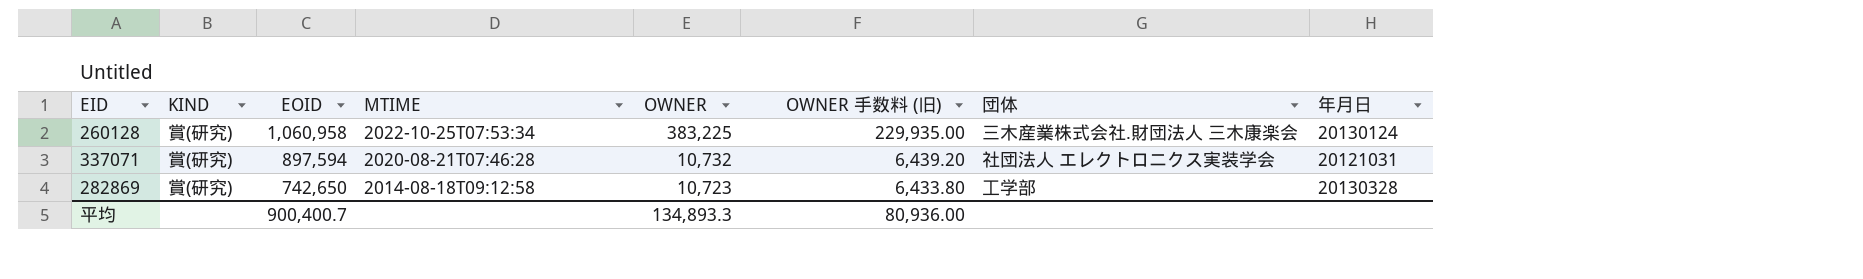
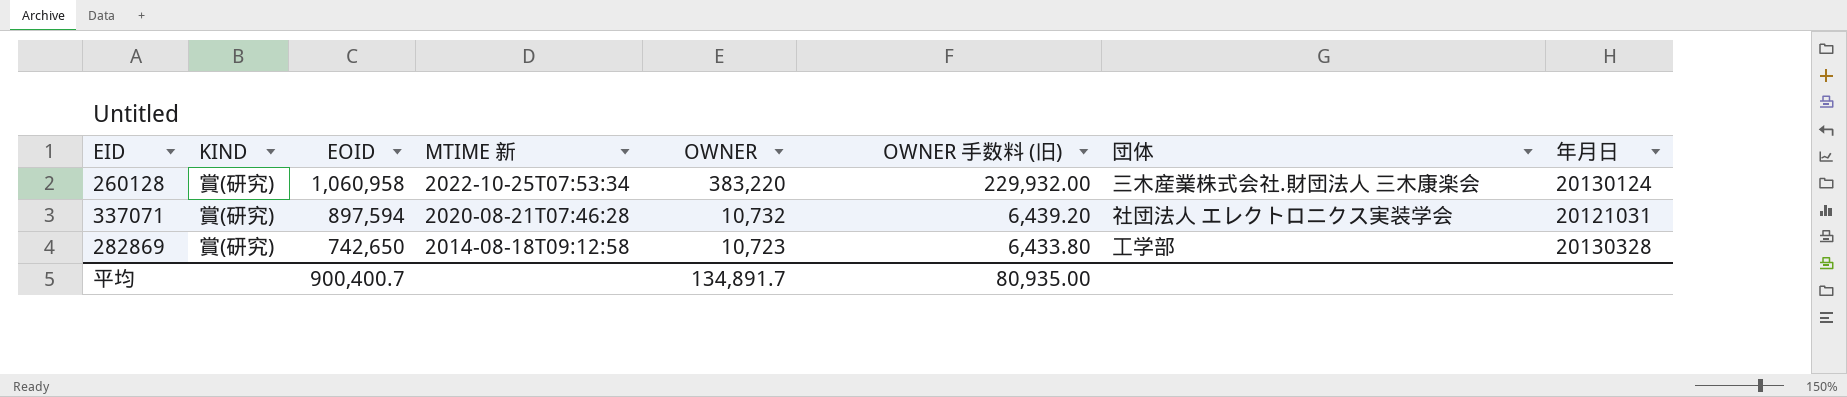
column name: MTIME -> MTIME 新
260128 | OWNER: 383,225 -> 383,220
260128 | OWNER 手数料 (旧): 229,935.00 -> 229,932.00
平均 | OWNER: 134,893.3 -> 134,891.7
平均 | OWNER 手数料 (旧): 80,936.00 -> 80,935.00

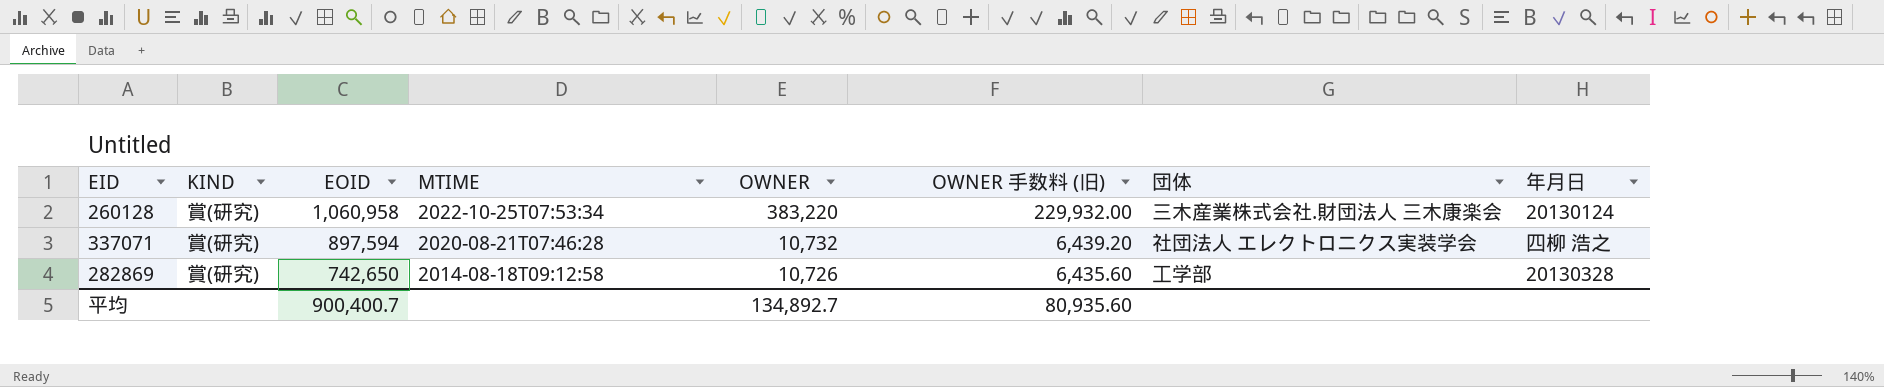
column name: MTIME 新 -> MTIME
337071 | 年月日: 20121031 -> 四柳 浩之
282869 | OWNER: 10,723 -> 10,726
282869 | OWNER 手数料 (旧): 6,433.80 -> 6,435.60
平均 | OWNER: 134,891.7 -> 134,892.7
平均 | OWNER 手数料 (旧): 80,935.00 -> 80,935.60

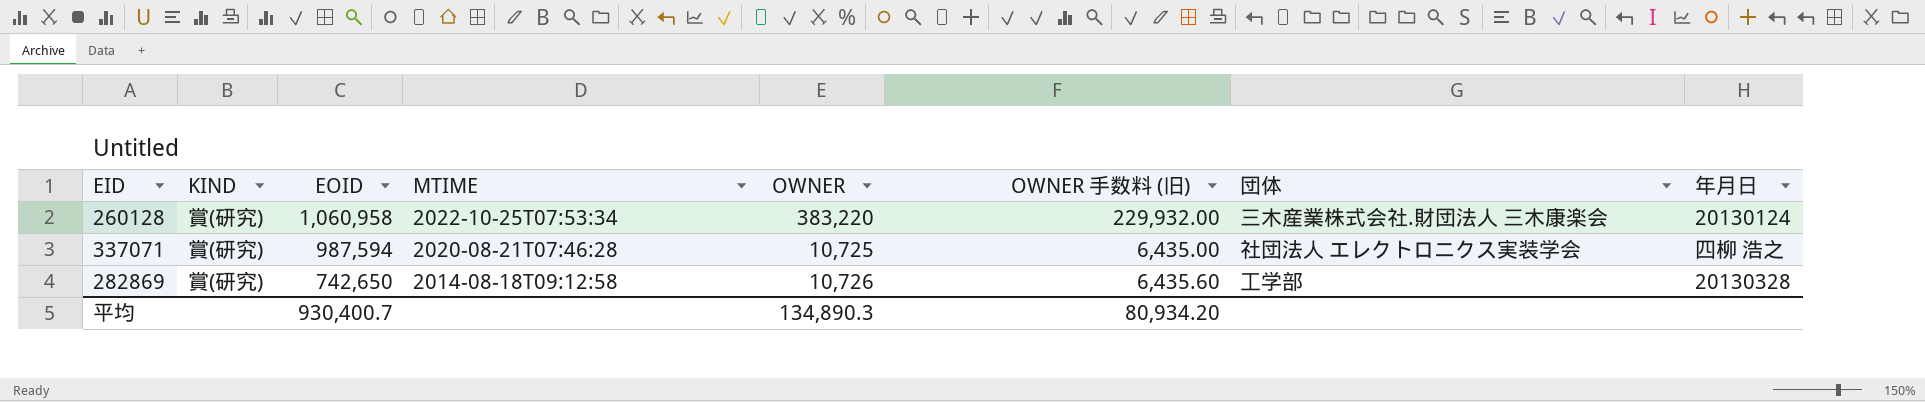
337071 | EOID: 897,594 -> 987,594
337071 | OWNER: 10,732 -> 10,725
337071 | OWNER 手数料 (旧): 6,439.20 -> 6,435.00
平均 | EOID: 900,400.7 -> 930,400.7
平均 | OWNER: 134,892.7 -> 134,890.3
平均 | OWNER 手数料 (旧): 80,935.60 -> 80,934.20

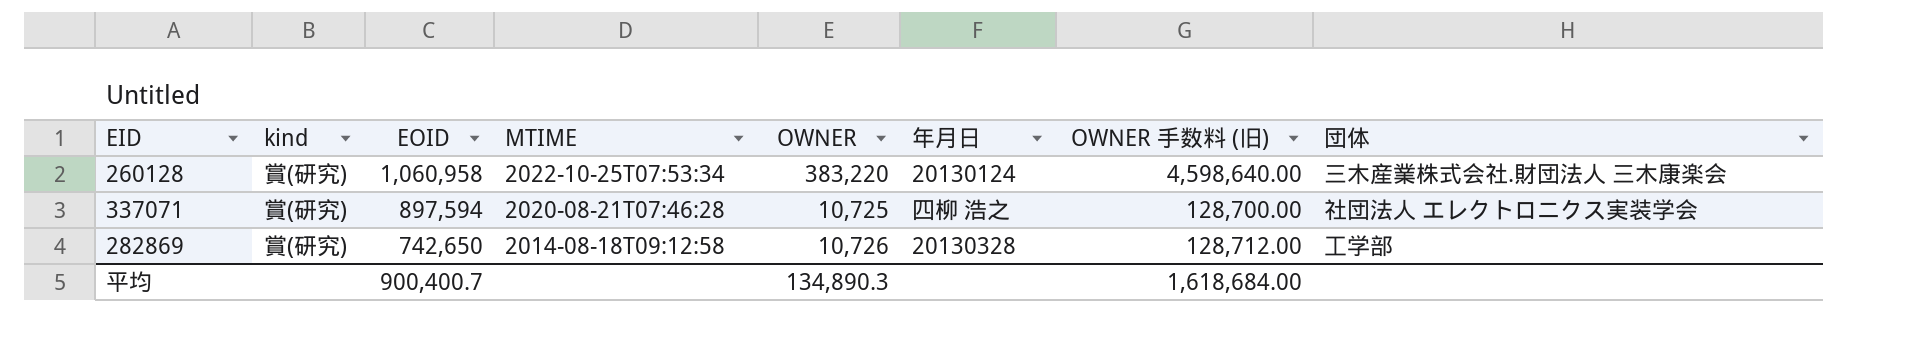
column name: KIND -> kind
column 年月日 | position: 8 -> 6
column OWNER 手数料 (旧) | formula: [OWNER] * 0.6 -> [OWNER] * 12
337071 | EOID: 987,594 -> 897,594
平均 | EOID: 930,400.7 -> 900,400.7
平均 | OWNER 手数料 (旧): 80,934.20 -> 1,618,684.00

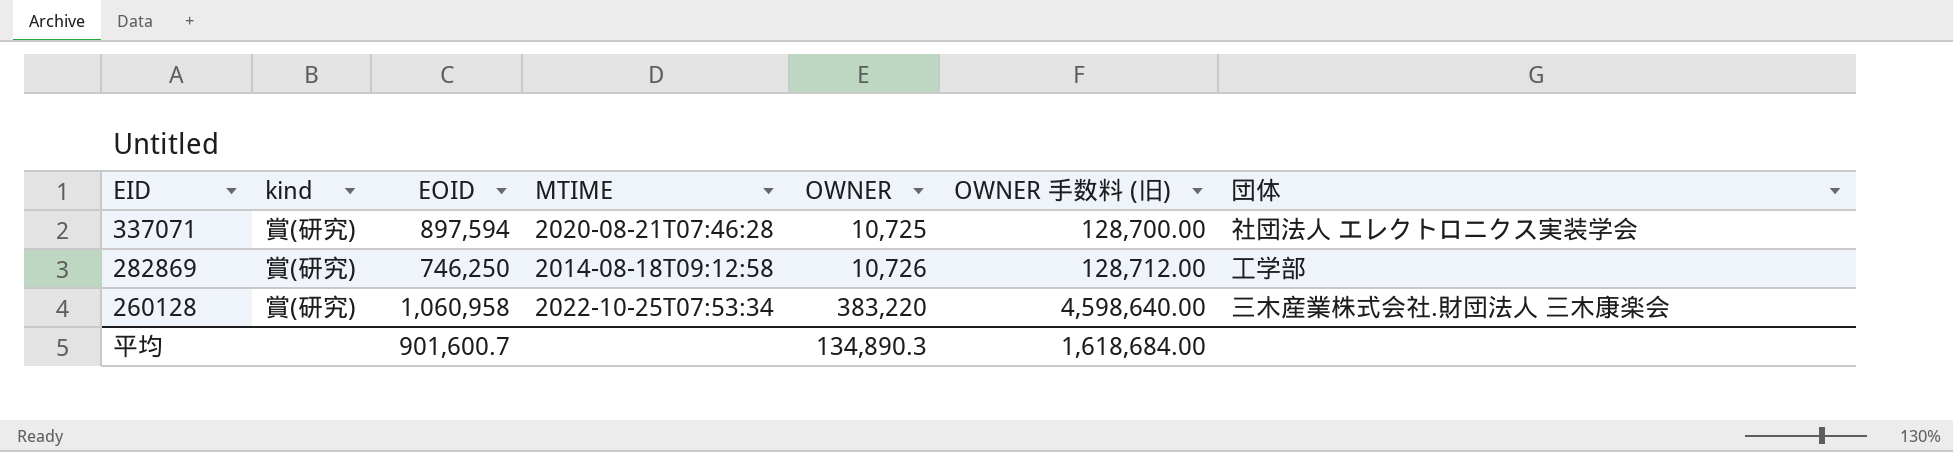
row order: EOID descending -> EID descending
column 年月日 | position: 6 -> none
282869 | EOID: 742,650 -> 746,250
平均 | EOID: 900,400.7 -> 901,600.7

